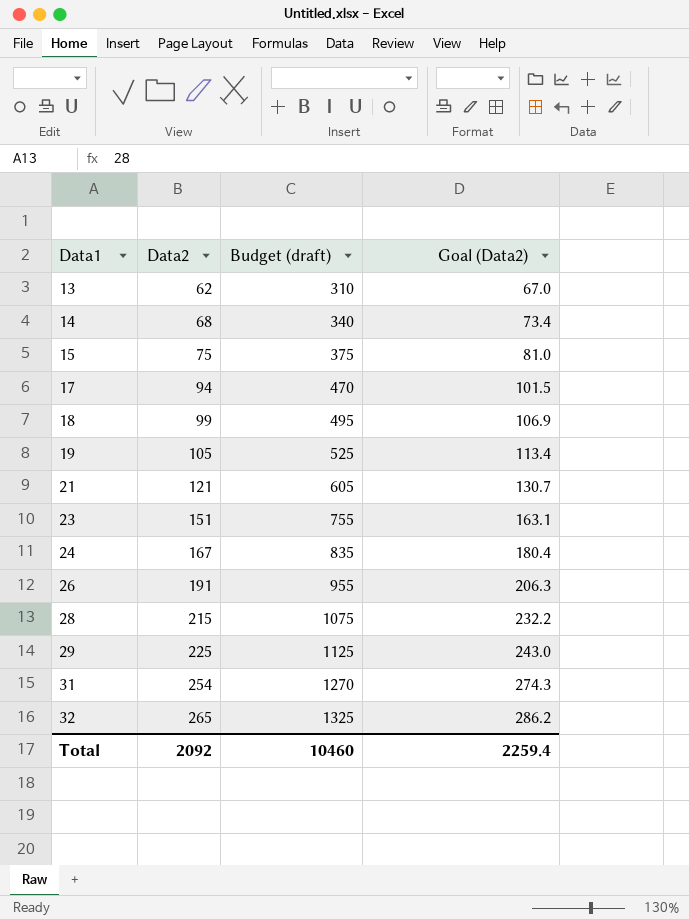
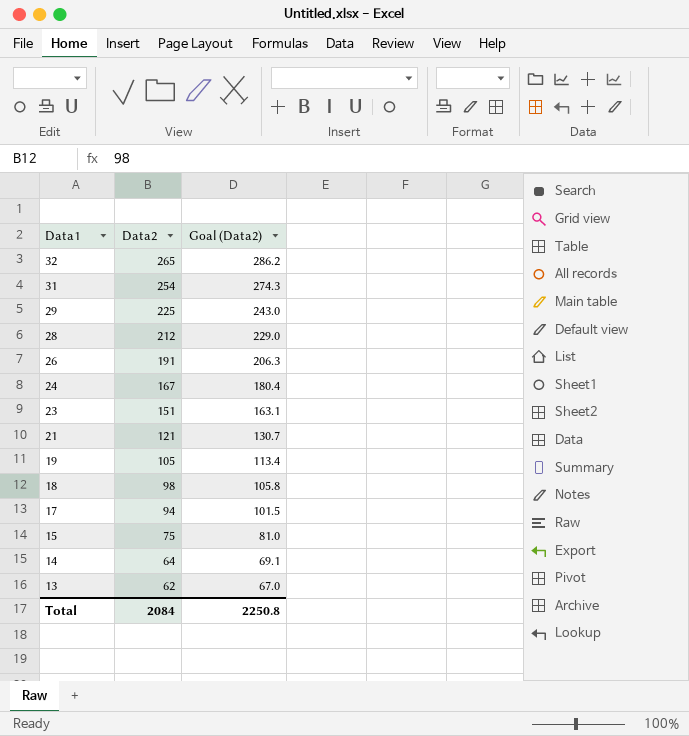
row order: Data1 ascending -> Data1 descending
column Budget (draft) | formula: [Data2] * 5 -> none
28 | Data2: 215 -> 212
28 | Goal (Data2): 232.2 -> 229.0
18 | Data2: 99 -> 98
18 | Goal (Data2): 106.9 -> 105.8
14 | Data2: 68 -> 64
14 | Goal (Data2): 73.4 -> 69.1
Total | Data2: 2092 -> 2084
Total | Goal (Data2): 2259.4 -> 2250.8

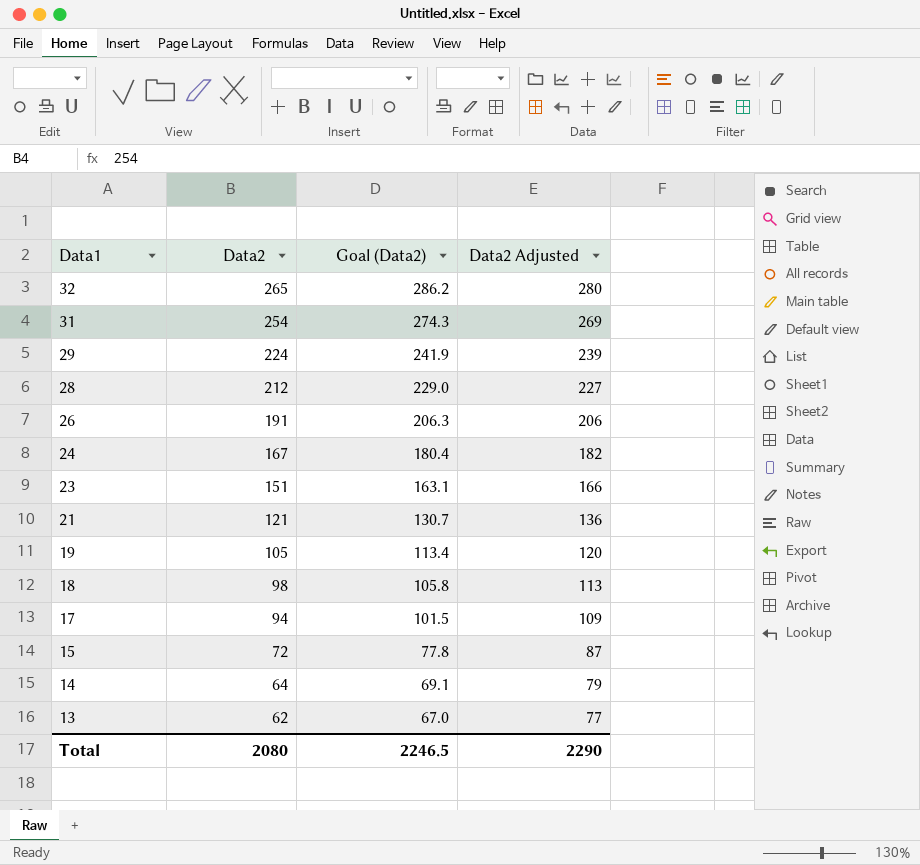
column Data2 Adjusted | formula: none -> [Data2] + 15
29 | Data2: 225 -> 224
29 | Goal (Data2): 243.0 -> 241.9
15 | Data2: 75 -> 72
15 | Goal (Data2): 81.0 -> 77.8
Total | Data2: 2084 -> 2080
Total | Goal (Data2): 2250.8 -> 2246.5

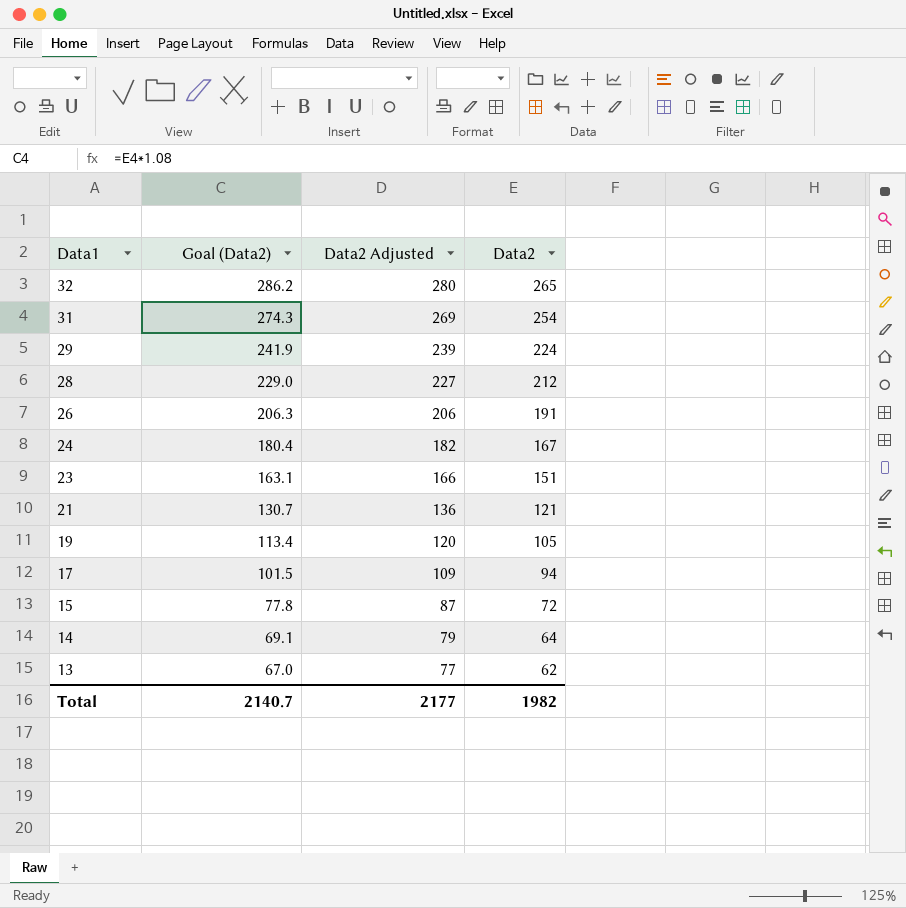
column Data2 | position: 2 -> 4
row 18: 98 | 105.8 | 113 -> none
Total | Goal (Data2): 2246.5 -> 2140.7
Total | Data2 Adjusted: 2290 -> 2177
Total | Data2: 2080 -> 1982

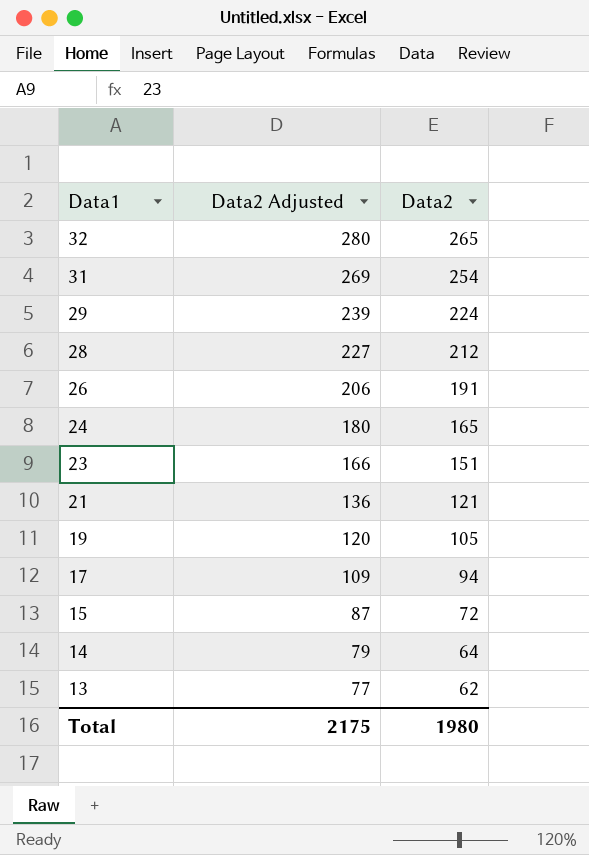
column Goal (Data2) | formula: [Data2] * 1.08 -> none
24 | Data2 Adjusted: 182 -> 180
24 | Data2: 167 -> 165
Total | Data2 Adjusted: 2177 -> 2175
Total | Data2: 1982 -> 1980

